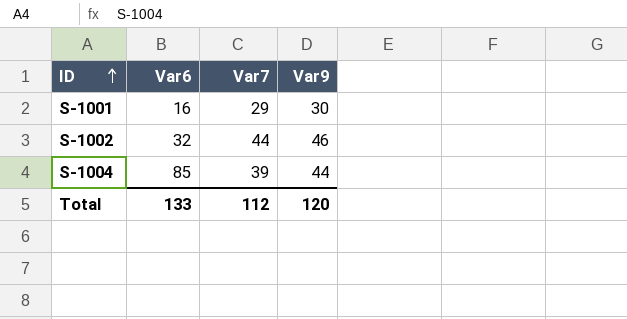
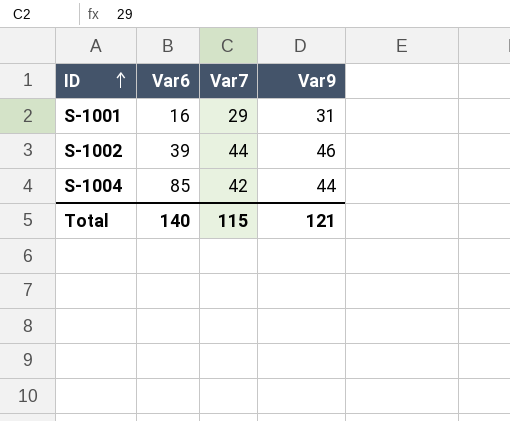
S-1001 | Var9: 30 -> 31
S-1002 | Var6: 32 -> 39
S-1004 | Var7: 39 -> 42
Total | Var6: 133 -> 140
Total | Var7: 112 -> 115
Total | Var9: 120 -> 121

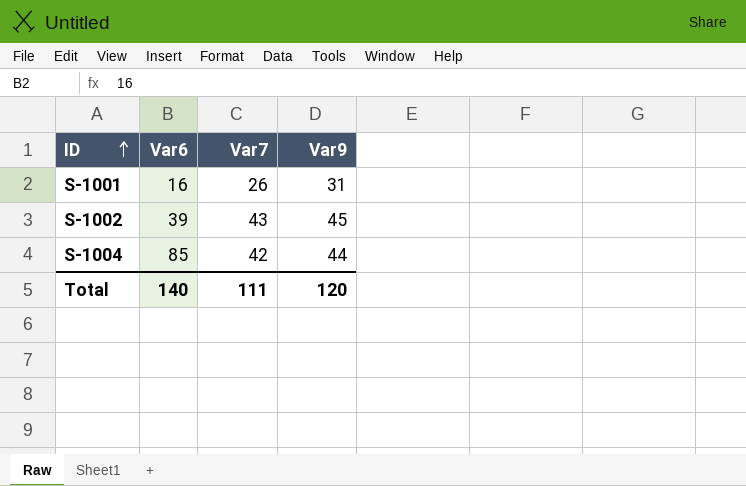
S-1001 | Var7: 29 -> 26
S-1002 | Var7: 44 -> 43
S-1002 | Var9: 46 -> 45
Total | Var7: 115 -> 111
Total | Var9: 121 -> 120

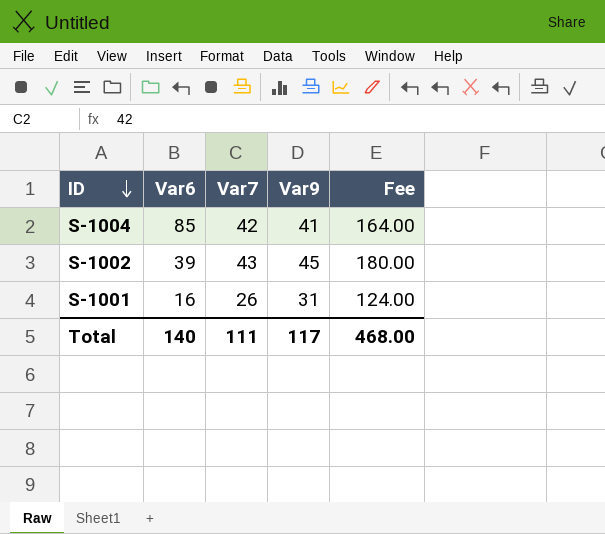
row order: ID ascending -> ID descending
column Fee | formula: none -> [Var9] * 4
S-1004 | Var9: 44 -> 41
Total | Var9: 120 -> 117

